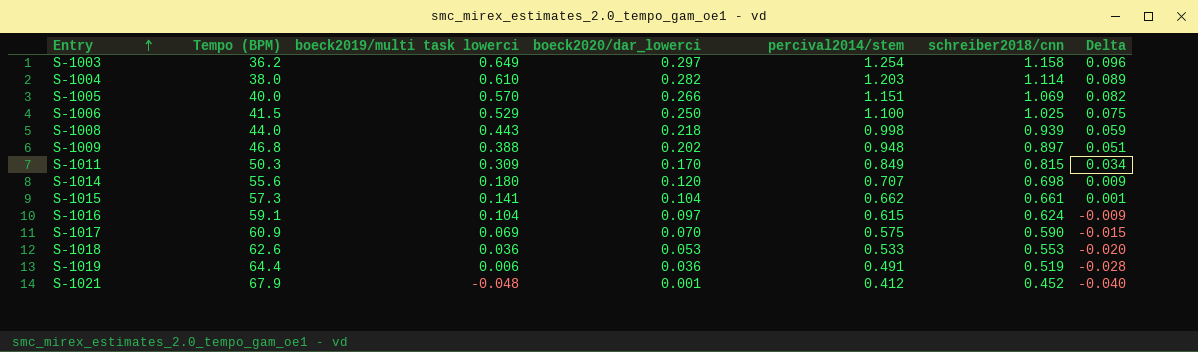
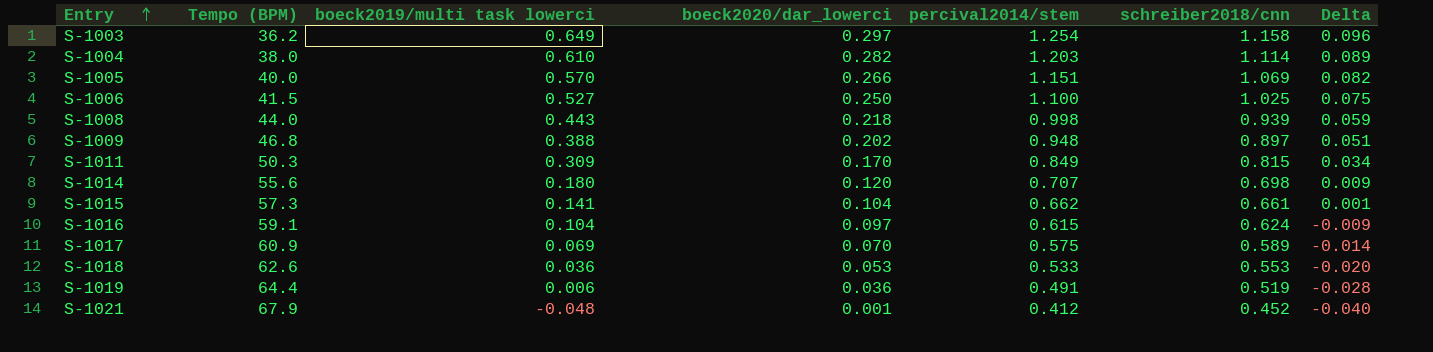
S-1006 | boeck2019/multi task lowerci: 0.529 -> 0.527
S-1017 | schreiber2018/cnn: 0.590 -> 0.589
S-1017 | Delta: -0.015 -> -0.014

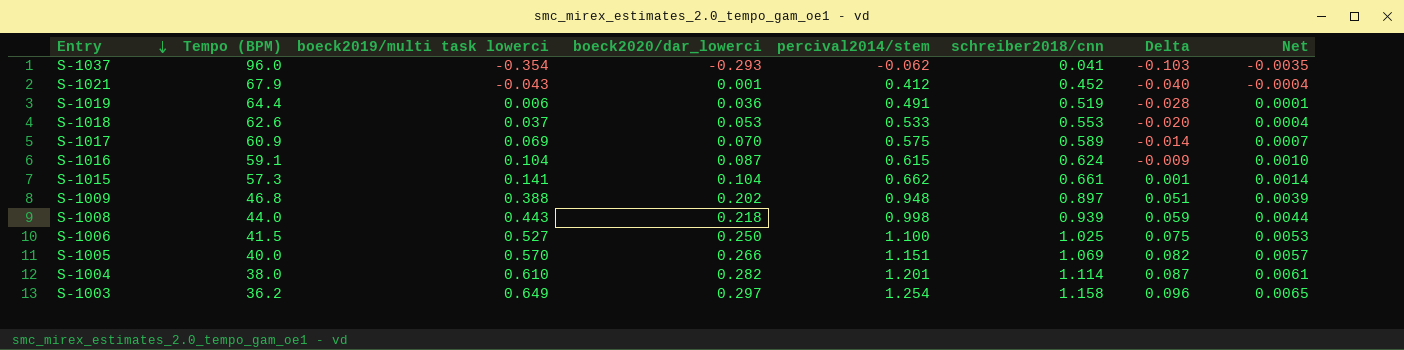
row order: Entry ascending -> Entry descending
column Net | formula: none -> [boeck2019/multi task lowerci] * 0.01
row S-1011: 50.3 | 0.309 | 0.170 | 0.849 | 0.815 | 0.034 -> none
row S-1014: 55.6 | 0.180 | 0.120 | 0.707 | 0.698 | 0.009 -> none
row S-1037: none -> 96.0 | -0.354 | -0.293 | -0.062 | 0.041 | -0.103 | -0.0035
S-1021 | boeck2019/multi task lowerci: -0.048 -> -0.043
S-1018 | boeck2019/multi task lowerci: 0.036 -> 0.037
S-1016 | boeck2020/dar_lowerci: 0.097 -> 0.087
S-1004 | percival2014/stem: 1.203 -> 1.201
S-1004 | Delta: 0.089 -> 0.087

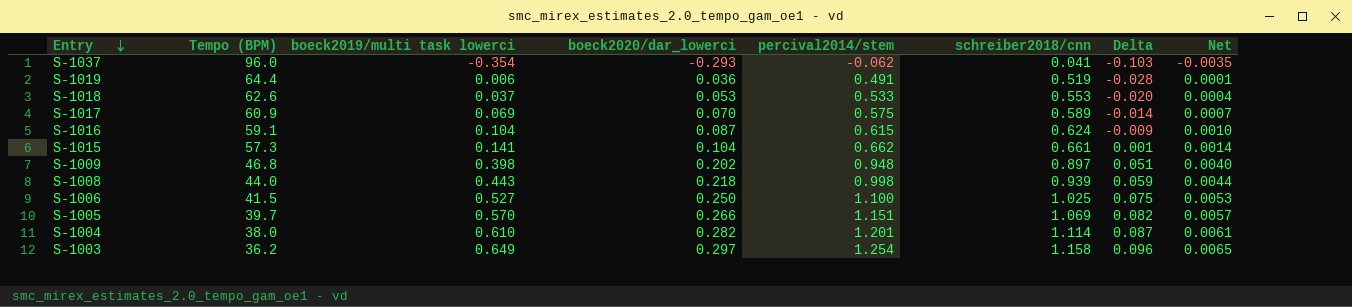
row S-1021: 67.9 | -0.043 | 0.001 | 0.412 | 0.452 | -0.040 | -0.0004 -> none
S-1009 | boeck2019/multi task lowerci: 0.388 -> 0.398
S-1009 | Net: 0.0039 -> 0.0040
S-1005 | Tempo (BPM): 40.0 -> 39.7

